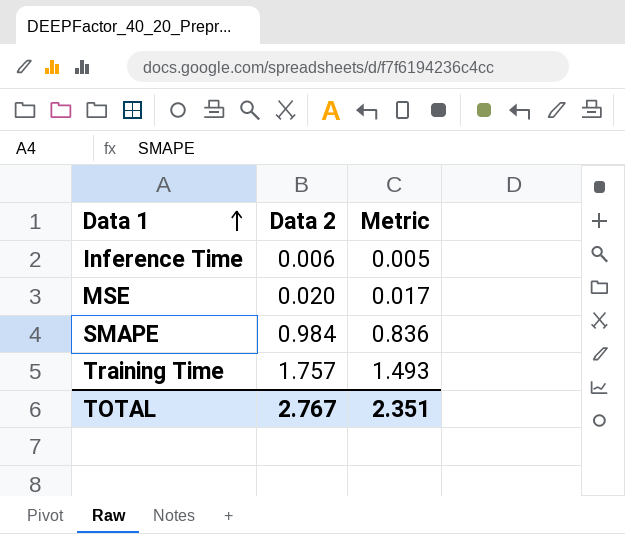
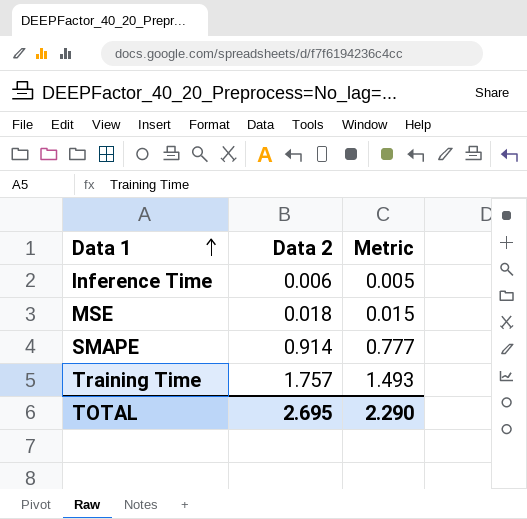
MSE | Data 2: 0.020 -> 0.018
MSE | Metric: 0.017 -> 0.015
SMAPE | Data 2: 0.984 -> 0.914
SMAPE | Metric: 0.836 -> 0.777
TOTAL | Data 2: 2.767 -> 2.695
TOTAL | Metric: 2.351 -> 2.290

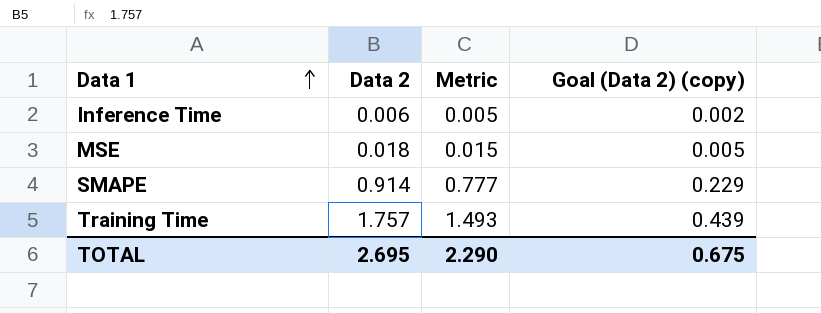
column Goal (Data 2) (copy) | formula: none -> [Data 2] * 0.25

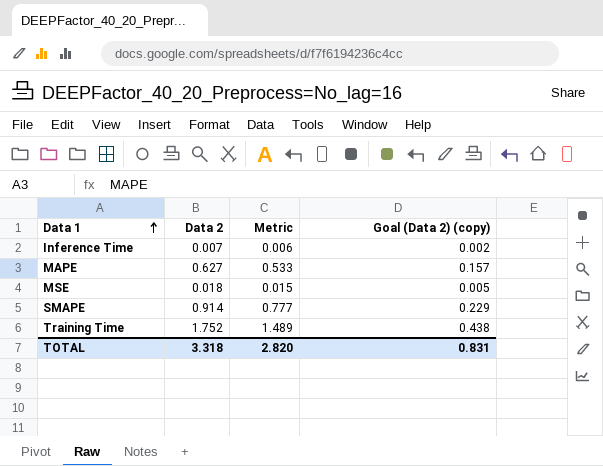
Inference Time | Data 2: 0.006 -> 0.007
Inference Time | Metric: 0.005 -> 0.006
row MAPE: none -> 0.627 | 0.533 | 0.157
Training Time | Data 2: 1.757 -> 1.752
Training Time | Metric: 1.493 -> 1.489
Training Time | Goal (Data 2) (copy): 0.439 -> 0.438
TOTAL | Data 2: 2.695 -> 3.318
TOTAL | Metric: 2.290 -> 2.820
TOTAL | Goal (Data 2) (copy): 0.675 -> 0.831

